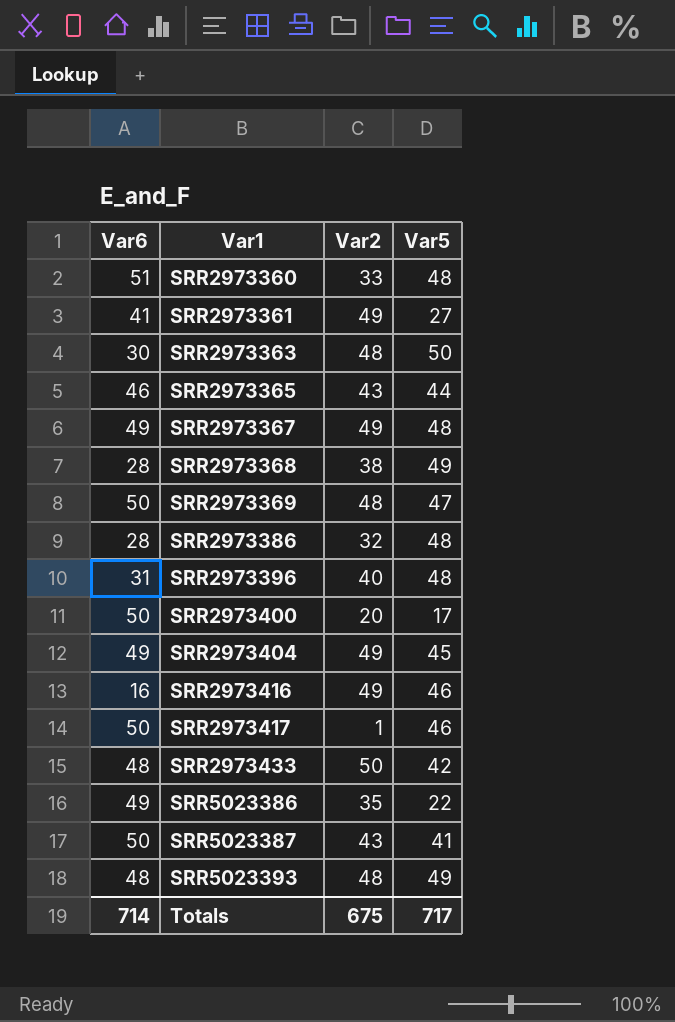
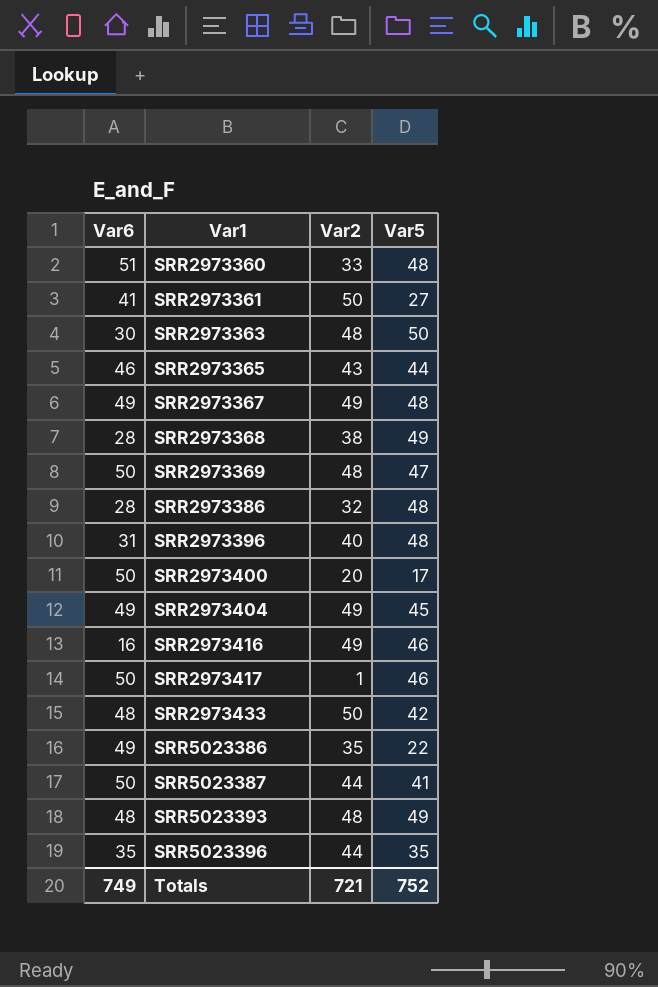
SRR2973361 | Var2: 49 -> 50
SRR5023387 | Var2: 43 -> 44
row SRR5023396: none -> 35 | 44 | 35
Totals | Var6: 714 -> 749
Totals | Var2: 675 -> 721
Totals | Var5: 717 -> 752

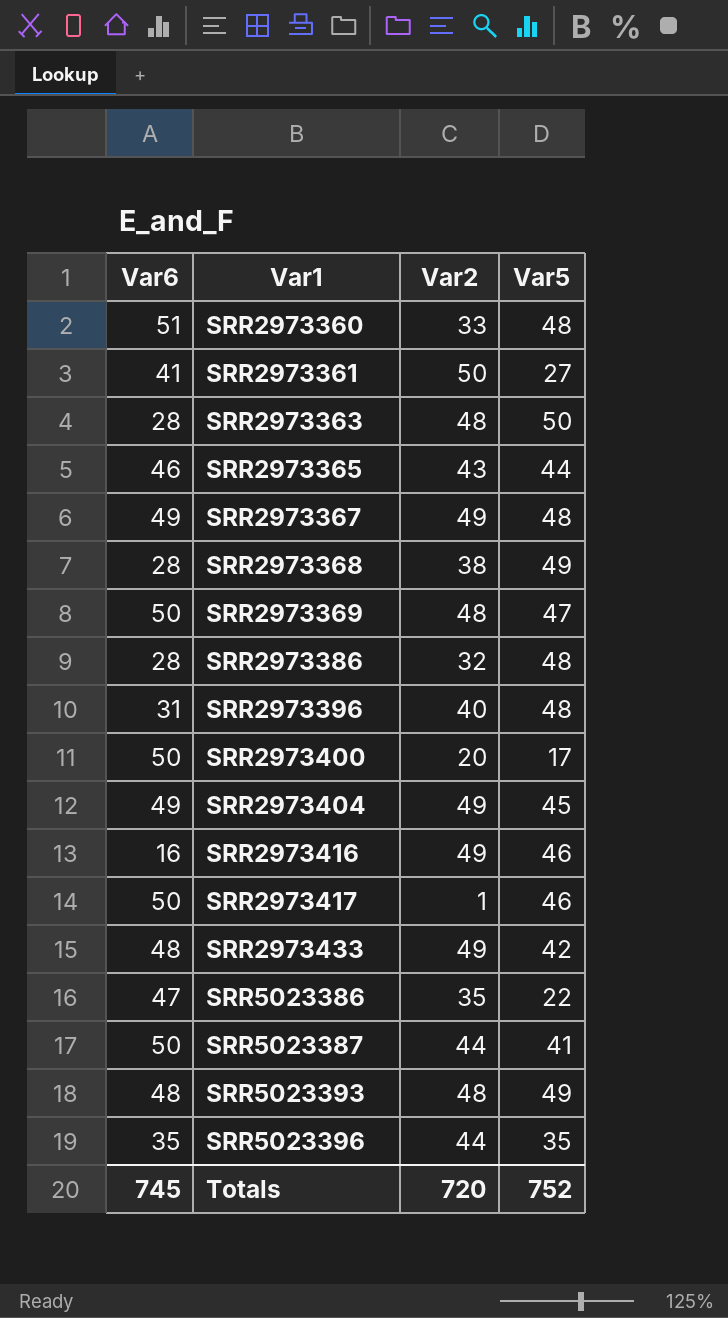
SRR2973363 | Var6: 30 -> 28
SRR2973433 | Var2: 50 -> 49
SRR5023386 | Var6: 49 -> 47
Totals | Var6: 749 -> 745
Totals | Var2: 721 -> 720

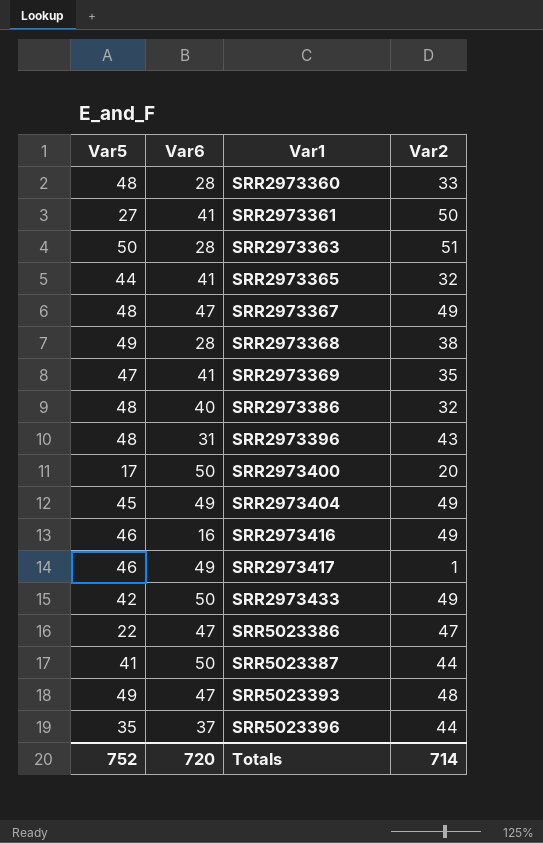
column Var5 | position: 4 -> 1
SRR2973360 | Var6: 51 -> 28
SRR2973363 | Var2: 48 -> 51
SRR2973365 | Var6: 46 -> 41
SRR2973365 | Var2: 43 -> 32
SRR2973367 | Var6: 49 -> 47
SRR2973369 | Var6: 50 -> 41
SRR2973369 | Var2: 48 -> 35
SRR2973386 | Var6: 28 -> 40
SRR2973396 | Var2: 40 -> 43
SRR2973417 | Var6: 50 -> 49
SRR2973433 | Var6: 48 -> 50
SRR5023386 | Var2: 35 -> 47
SRR5023393 | Var6: 48 -> 47
SRR5023396 | Var6: 35 -> 37
Totals | Var6: 745 -> 720
Totals | Var2: 720 -> 714

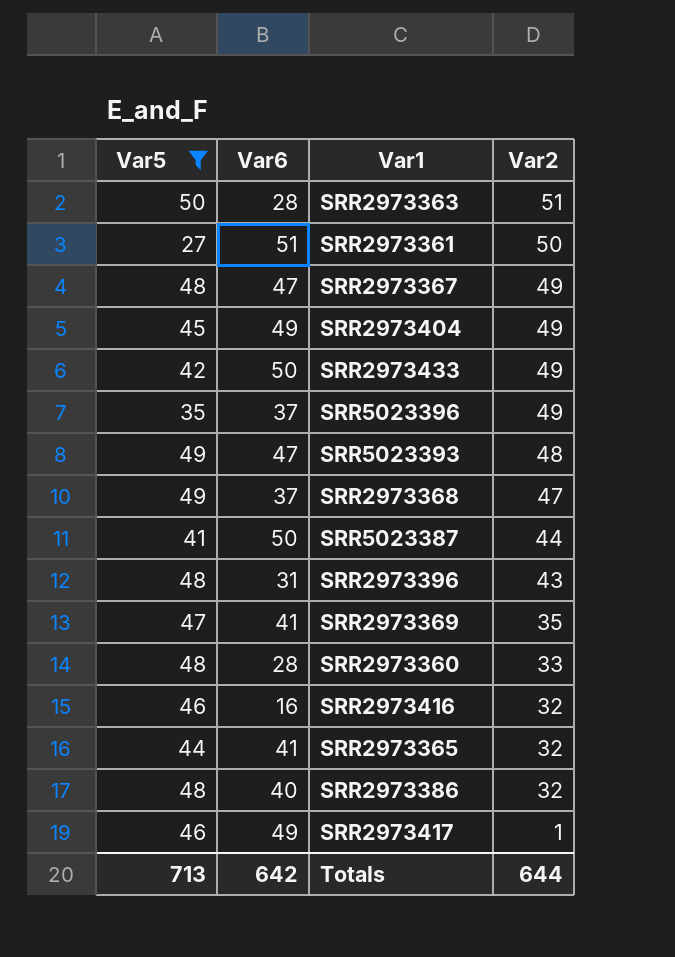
filter: none -> Var5 >= 27
row order: Var1 ascending -> Var2 descending
SRR2973361 | Var6: 41 -> 51
SRR5023396 | Var2: 44 -> 49
SRR2973368 | Var6: 28 -> 37
SRR2973368 | Var2: 38 -> 47
SRR2973416 | Var2: 49 -> 32
Totals | Var5: 752 -> 713
Totals | Var6: 720 -> 642
Totals | Var2: 714 -> 644

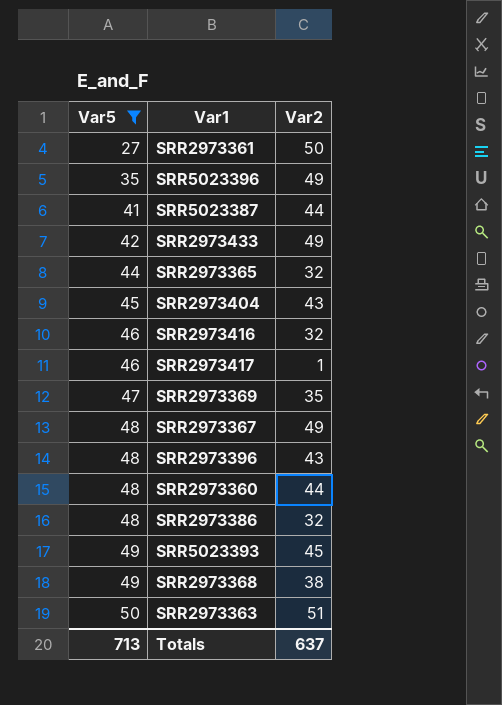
row order: Var2 descending -> Var5 ascending
column Var6 | position: 2 -> none
SRR2973404 | Var2: 49 -> 43
SRR2973360 | Var2: 33 -> 44
SRR5023393 | Var2: 48 -> 45
SRR2973368 | Var2: 47 -> 38
Totals | Var2: 644 -> 637

